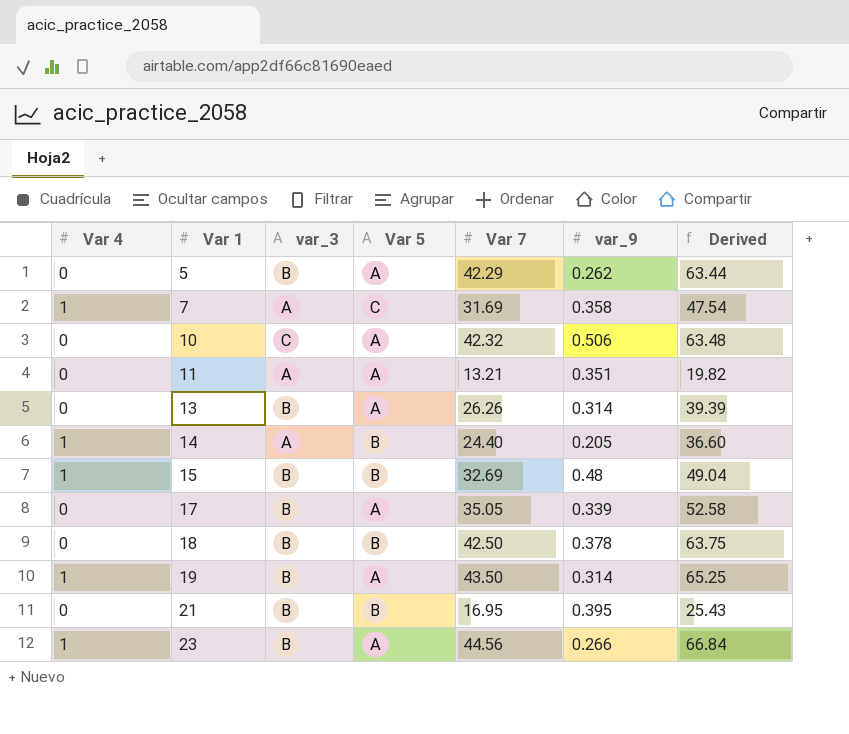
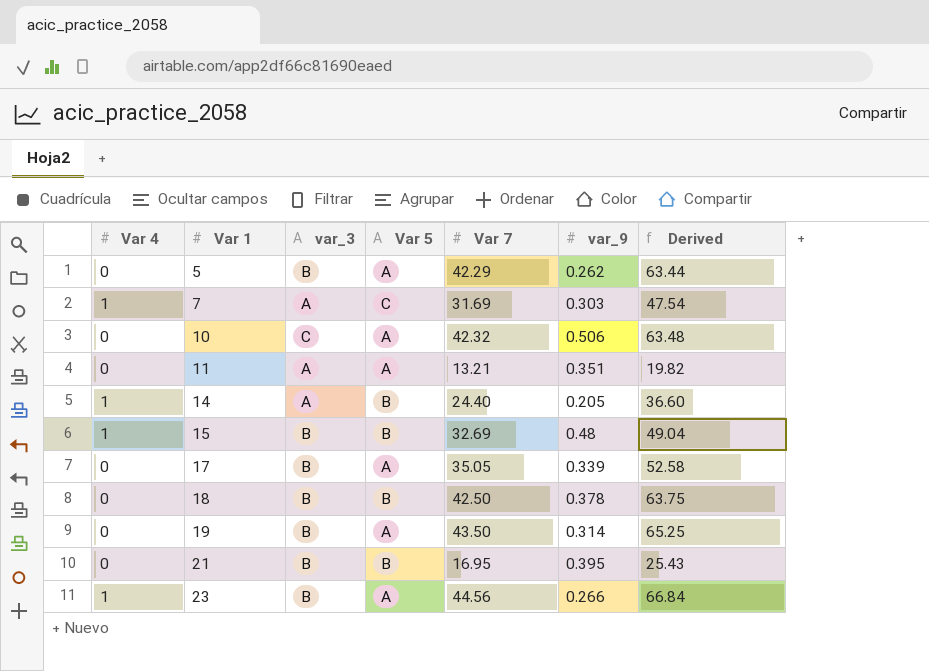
row 13: 0 | B | A | 26.26 | 0.314 | 39.39 -> none
7 | var_9: 0.358 -> 0.303
19 | Var 4: 1 -> 0

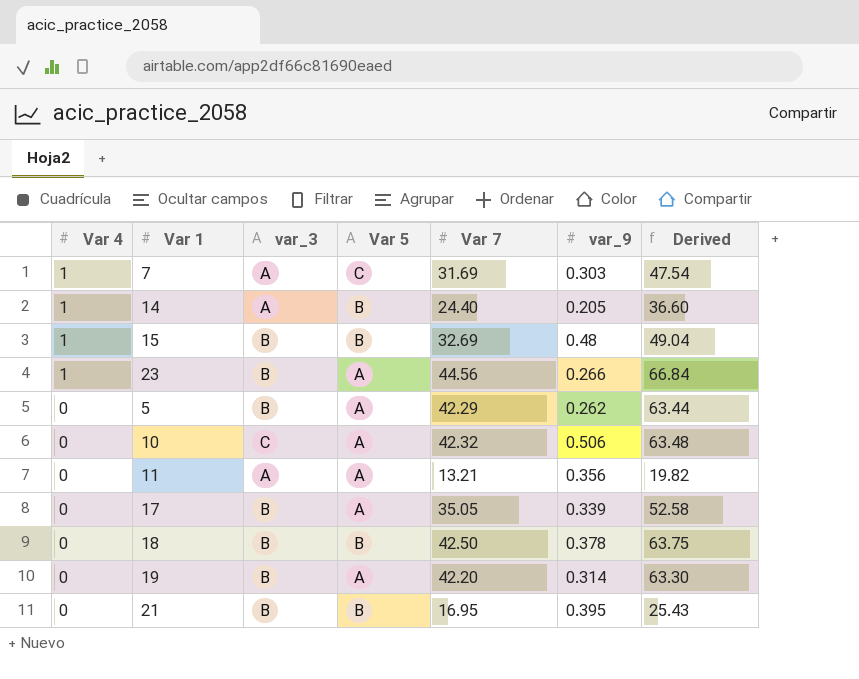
row order: Var 1 ascending -> Var 4 descending
11 | var_9: 0.351 -> 0.356
19 | Var 7: 43.50 -> 42.20
19 | Derived: 65.25 -> 63.30

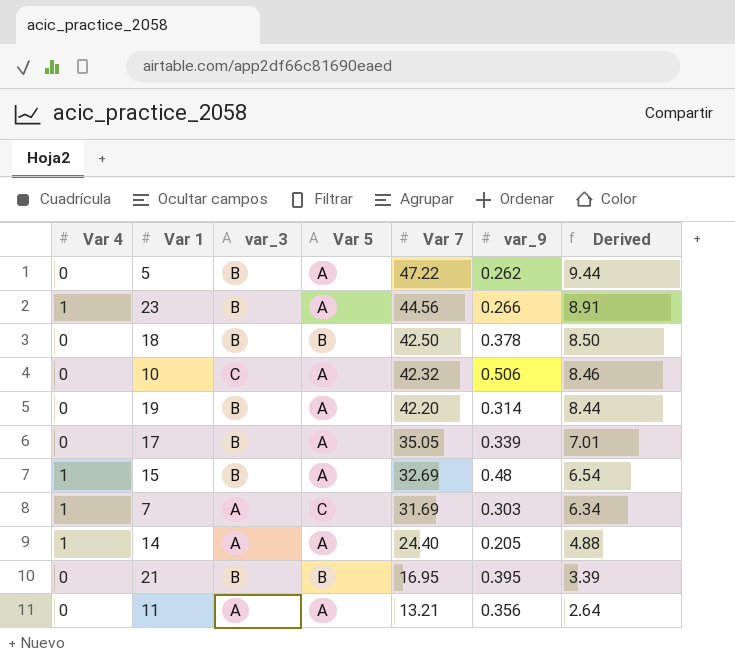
row order: Var 4 descending -> Var 7 descending
column Derived | formula: [Var 7] * 1.5 -> [Var 7] * 0.2
5 | Var 7: 42.29 -> 47.22
15 | Var 5: B -> A
14 | Var 5: B -> A

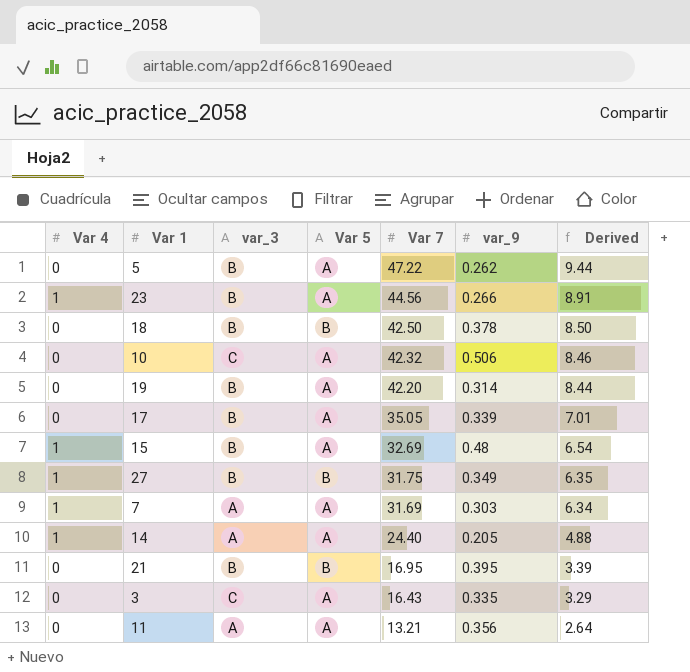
row 27: none -> 1 | B | B | 31.75 | 0.349 | 6.35
7 | Var 5: C -> A
row 3: none -> 0 | C | A | 16.43 | 0.335 | 3.29

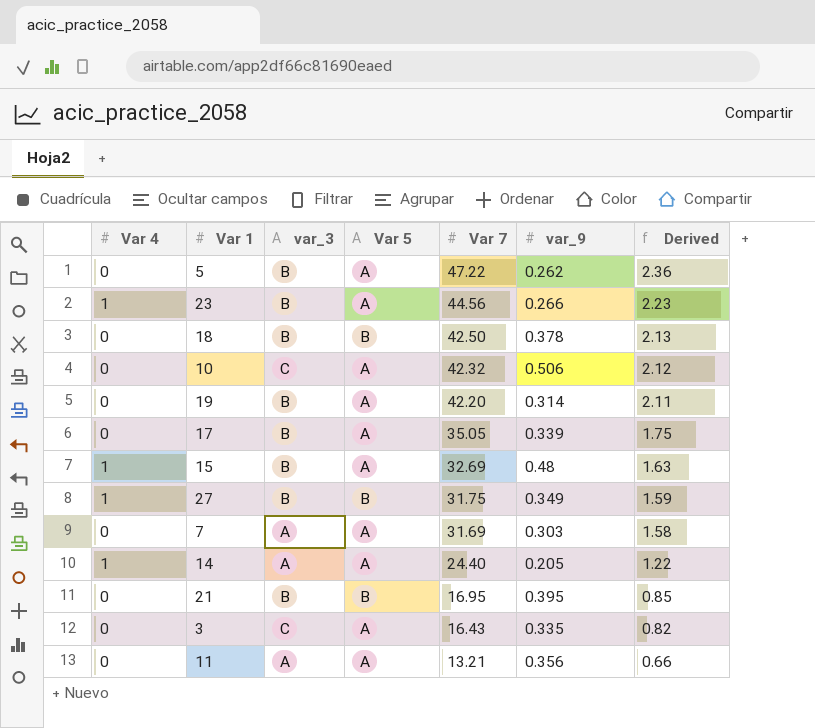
column Derived | formula: [Var 7] * 0.2 -> [Var 7] * 0.05
7 | Var 4: 1 -> 0

